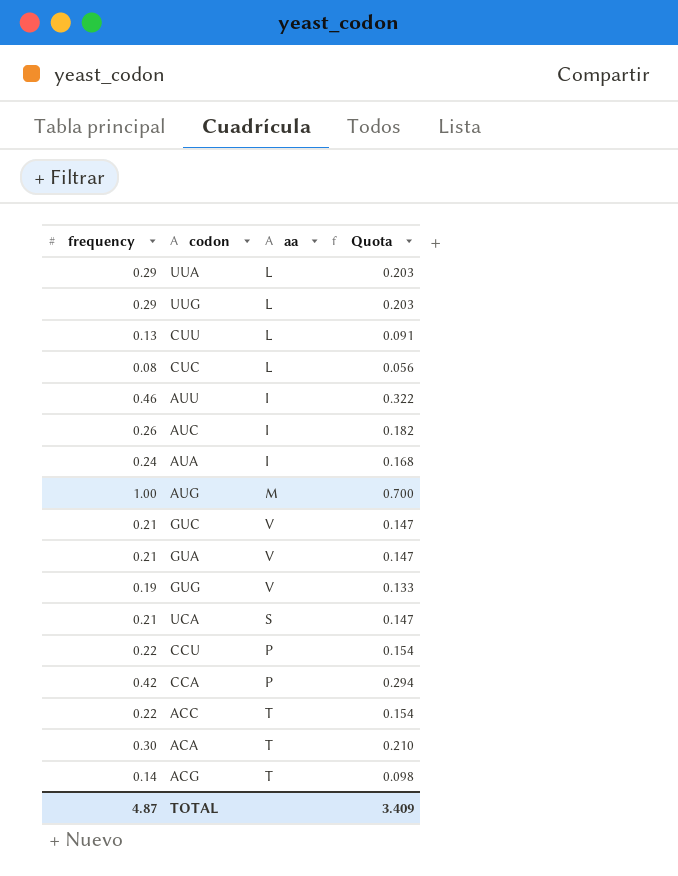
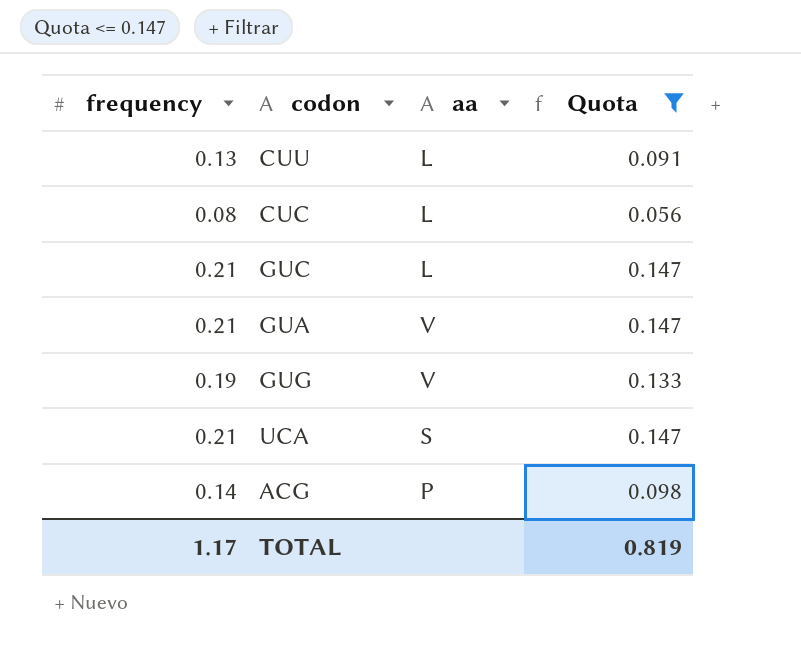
filter: none -> Quota <= 0.147
GUC | aa: V -> L
ACG | aa: T -> P
TOTAL | frequency: 4.87 -> 1.17
TOTAL | Quota: 3.409 -> 0.819

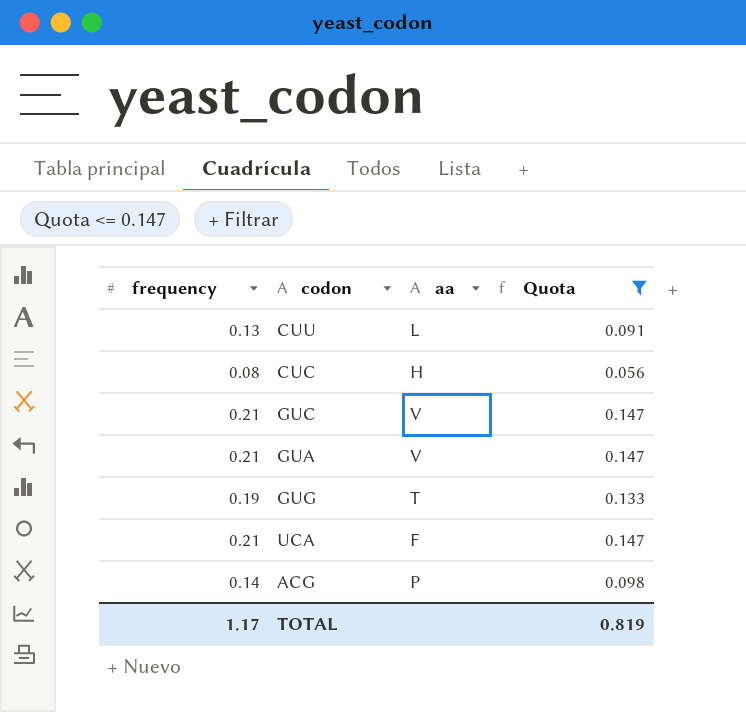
CUC | aa: L -> H
GUC | aa: L -> V
GUG | aa: V -> T
UCA | aa: S -> F

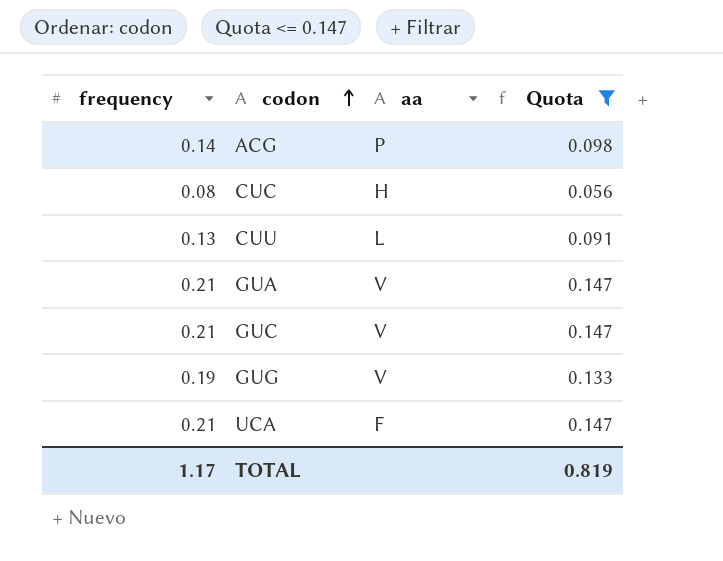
row order: none -> codon ascending
GUG | aa: T -> V

